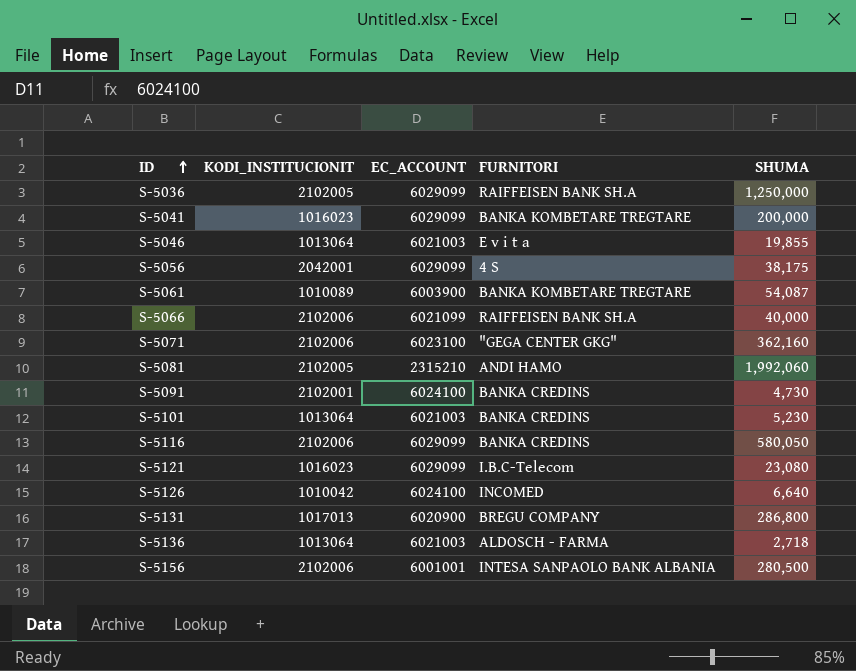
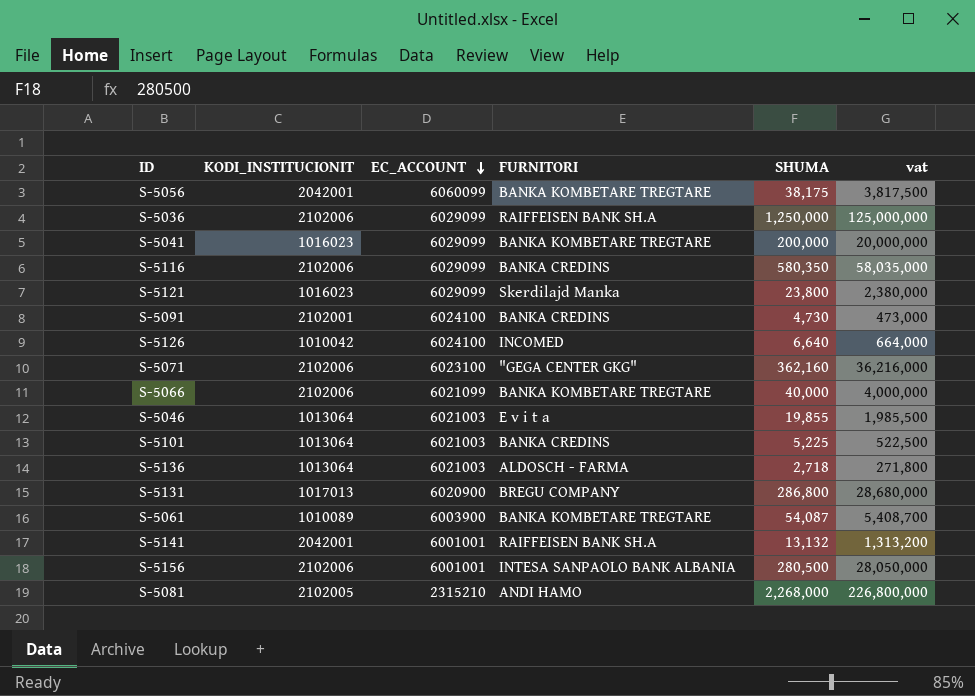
row order: ID ascending -> EC_ACCOUNT descending
column vat | formula: none -> [SHUMA] * 100
S-5056 | EC_ACCOUNT: 6029099 -> 6060099
S-5056 | FURNITORI: 4 S -> BANKA KOMBETARE TREGTARE
S-5036 | KODI_INSTITUCIONIT: 2102005 -> 2102006
S-5116 | SHUMA: 580,050 -> 580,350
S-5121 | FURNITORI: I.B.C-Telecom -> Skerdilajd Manka
S-5121 | SHUMA: 23,080 -> 23,800
S-5066 | FURNITORI: RAIFFEISEN BANK SH.A -> BANKA KOMBETARE TREGTARE
S-5101 | SHUMA: 5,230 -> 5,225
row S-5141: none -> 2042001 | 6001001 | RAIFFEISEN BANK SH.A | 13,132 | 1,313,200
S-5081 | SHUMA: 1,992,060 -> 2,268,000

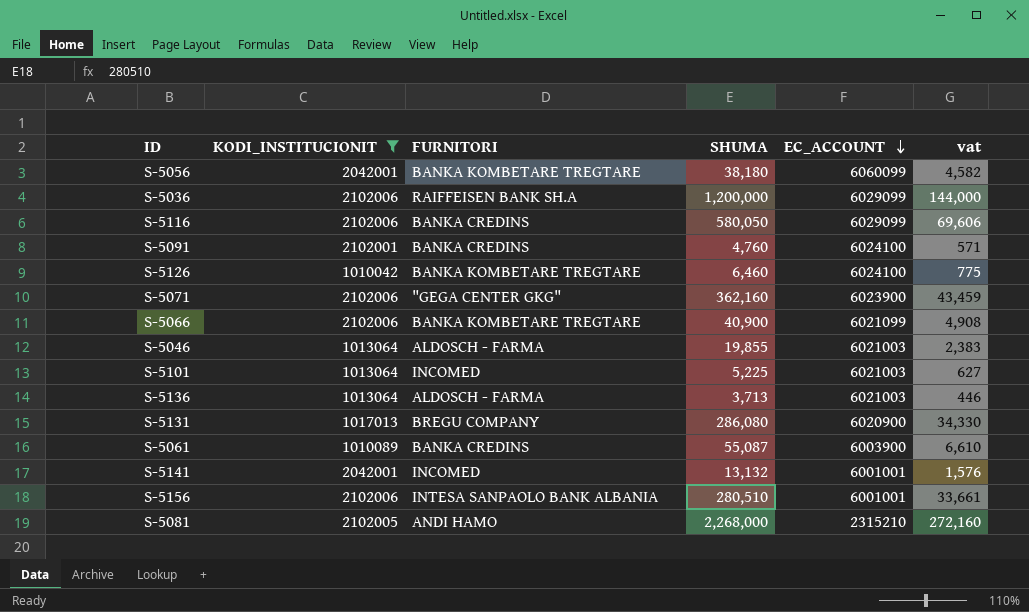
filter: none -> KODI_INSTITUCIONIT != 1016023
column EC_ACCOUNT | position: 3 -> 5
column vat | formula: [SHUMA] * 100 -> [SHUMA] * 0.12
S-5056 | SHUMA: 38,175 -> 38,180
S-5036 | SHUMA: 1,250,000 -> 1,200,000
S-5116 | SHUMA: 580,350 -> 580,050
S-5091 | SHUMA: 4,730 -> 4,760
S-5126 | FURNITORI: INCOMED -> BANKA KOMBETARE TREGTARE
S-5126 | SHUMA: 6,640 -> 6,460
S-5071 | EC_ACCOUNT: 6023100 -> 6023900
S-5066 | SHUMA: 40,000 -> 40,900
S-5046 | FURNITORI: E v i t a -> ALDOSCH - FARMA
S-5101 | FURNITORI: BANKA CREDINS -> INCOMED
S-5136 | SHUMA: 2,718 -> 3,713
S-5131 | SHUMA: 286,800 -> 286,080
S-5061 | FURNITORI: BANKA KOMBETARE TREGTARE -> BANKA CREDINS
S-5061 | SHUMA: 54,087 -> 55,087
S-5141 | FURNITORI: RAIFFEISEN BANK SH.A -> INCOMED
S-5156 | SHUMA: 280,500 -> 280,510

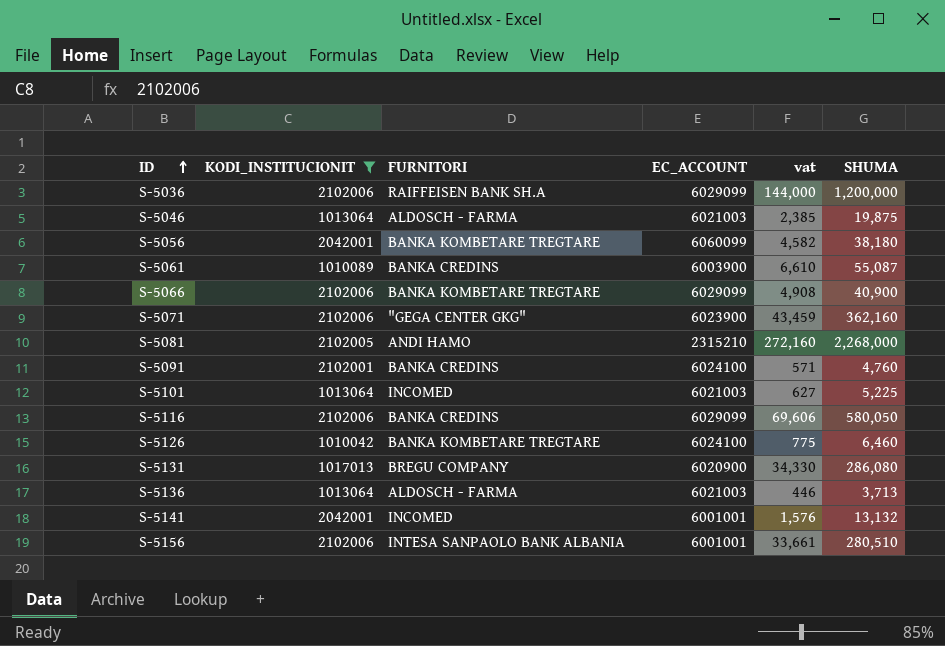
row order: EC_ACCOUNT descending -> ID ascending
column SHUMA | position: 4 -> 6
S-5046 | vat: 2,383 -> 2,385
S-5046 | SHUMA: 19,855 -> 19,875
S-5066 | EC_ACCOUNT: 6021099 -> 6029099

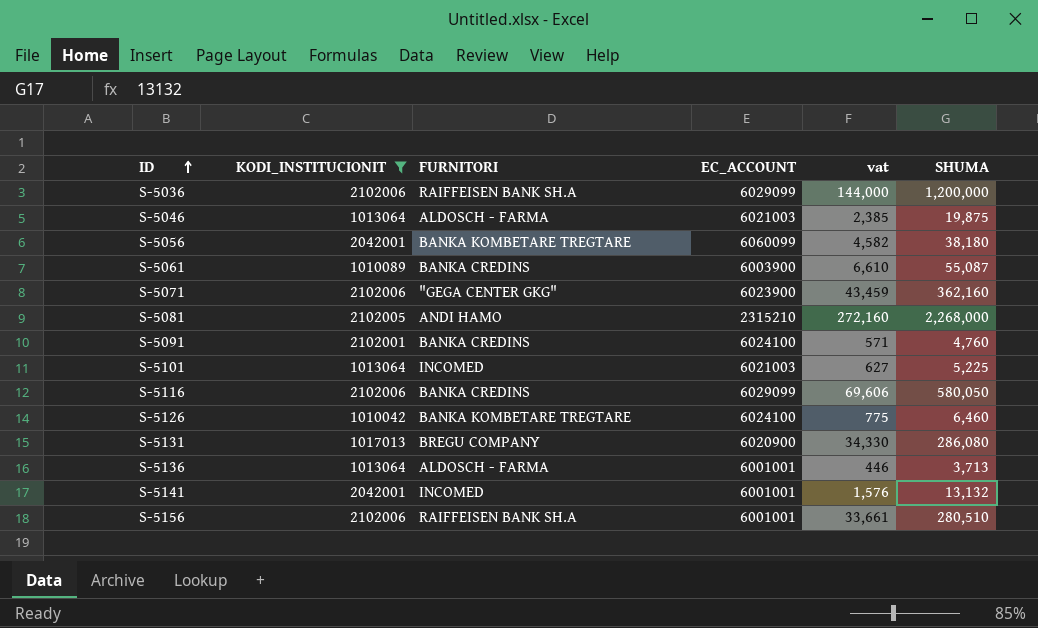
row S-5066: 2102006 | BANKA KOMBETARE TREGTARE | 6029099 | 4,908 | 40,900 -> none
S-5136 | EC_ACCOUNT: 6021003 -> 6001001
S-5156 | FURNITORI: INTESA SANPAOLO BANK ALBANIA -> RAIFFEISEN BANK SH.A

